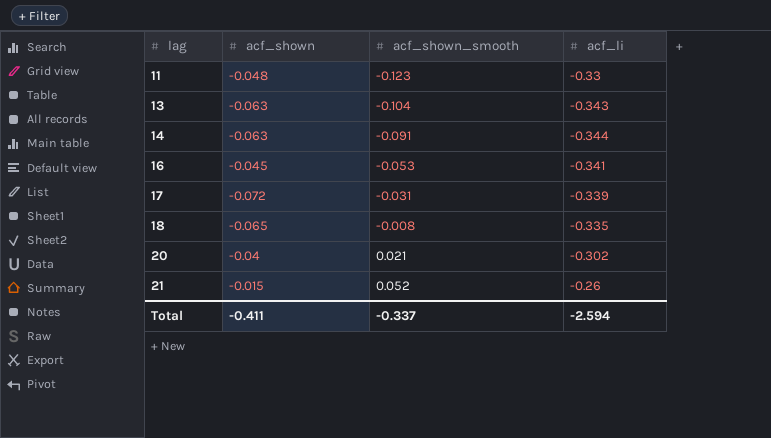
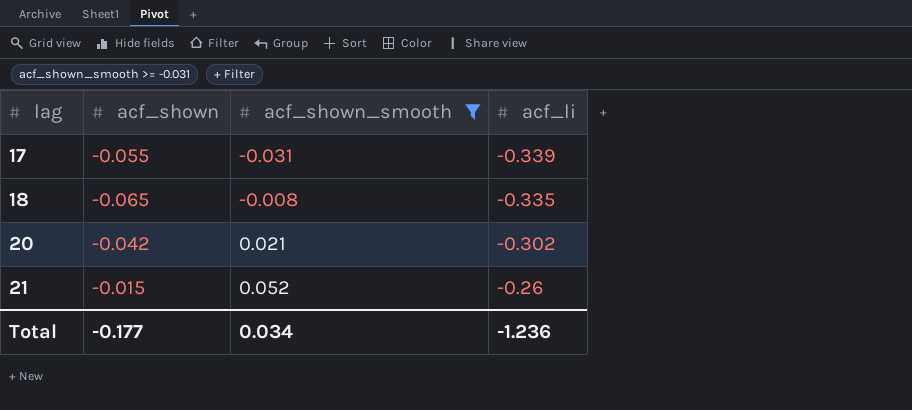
filter: none -> acf_shown_smooth >= -0.031
17 | acf_shown: -0.072 -> -0.055
20 | acf_shown: -0.04 -> -0.042
Total | acf_shown: -0.411 -> -0.177
Total | acf_shown_smooth: -0.337 -> 0.034
Total | acf_li: -2.594 -> -1.236

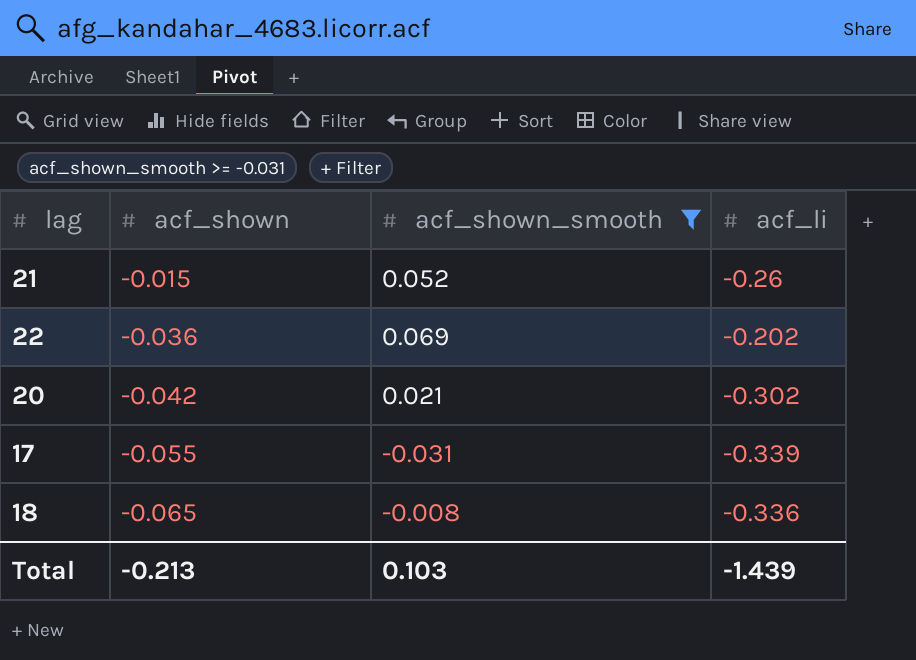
row order: lag ascending -> acf_shown descending
row 22: none -> -0.036 | 0.069 | -0.202
18 | acf_li: -0.335 -> -0.336
Total | acf_shown: -0.177 -> -0.213
Total | acf_shown_smooth: 0.034 -> 0.103
Total | acf_li: -1.236 -> -1.439

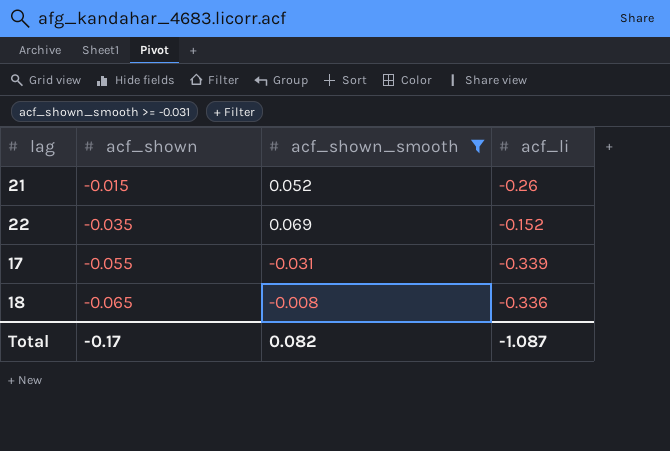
row 20: -0.042 | 0.021 | -0.302 -> none
22 | acf_shown: -0.036 -> -0.035
22 | acf_li: -0.202 -> -0.152
Total | acf_shown: -0.213 -> -0.17
Total | acf_shown_smooth: 0.103 -> 0.082
Total | acf_li: -1.439 -> -1.087

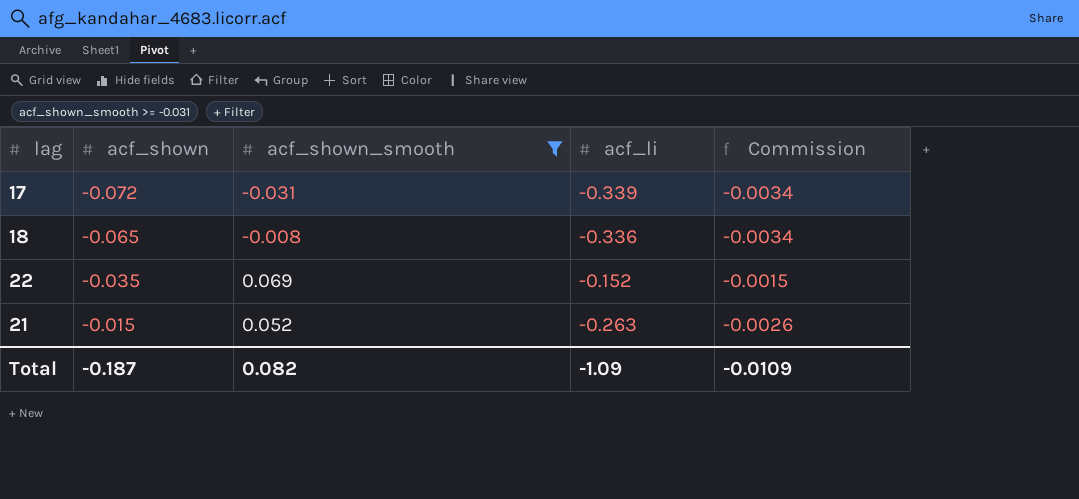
row order: acf_shown descending -> acf_shown ascending
column Commission | formula: none -> [acf_li] * 0.01
17 | acf_shown: -0.055 -> -0.072
21 | acf_li: -0.26 -> -0.263
Total | acf_shown: -0.17 -> -0.187
Total | acf_li: -1.087 -> -1.09

